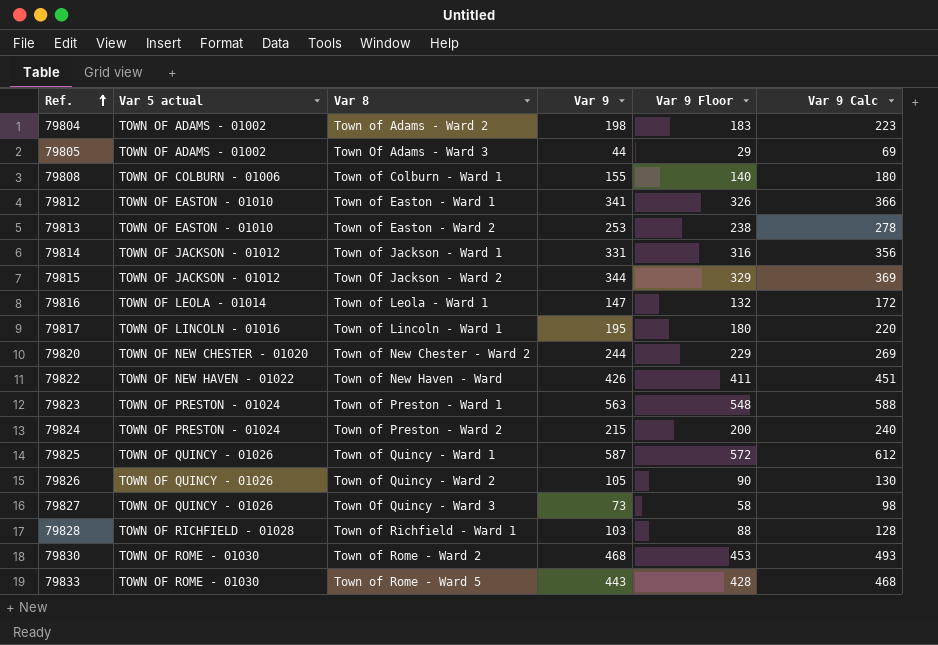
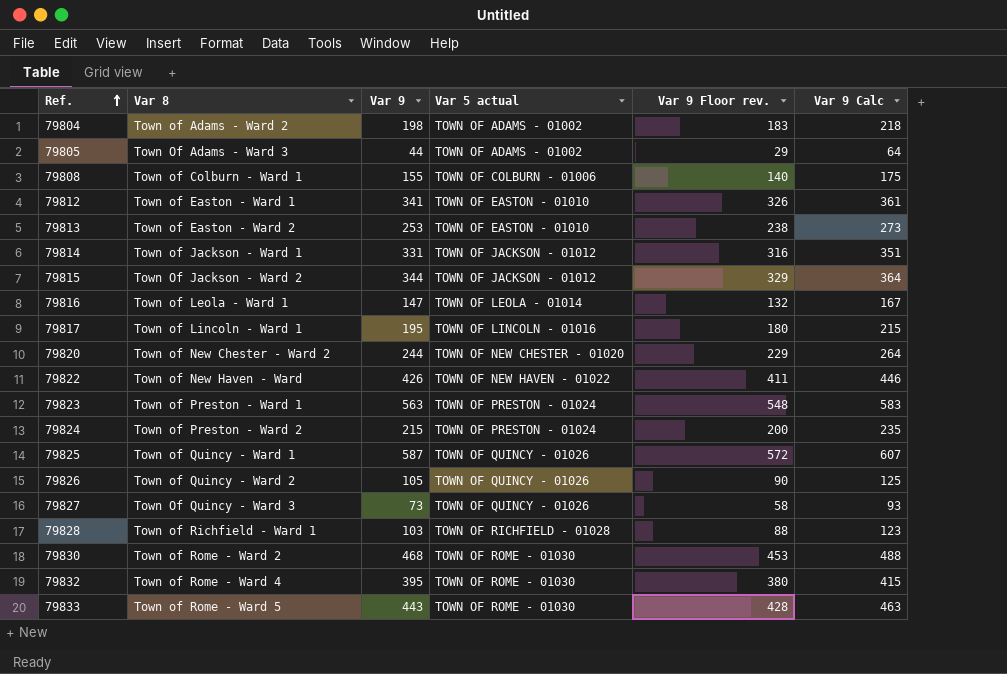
column Var 5 actual | position: 2 -> 4
column name: Var 9 Floor -> Var 9 Floor rev.
column Var 9 Calc | formula: [Var 9] + 25 -> [Var 9] + 20
row 79832: none -> Town of Rome - Ward 4 | 395 | TOWN OF ROME - 01030 | 380 | 415

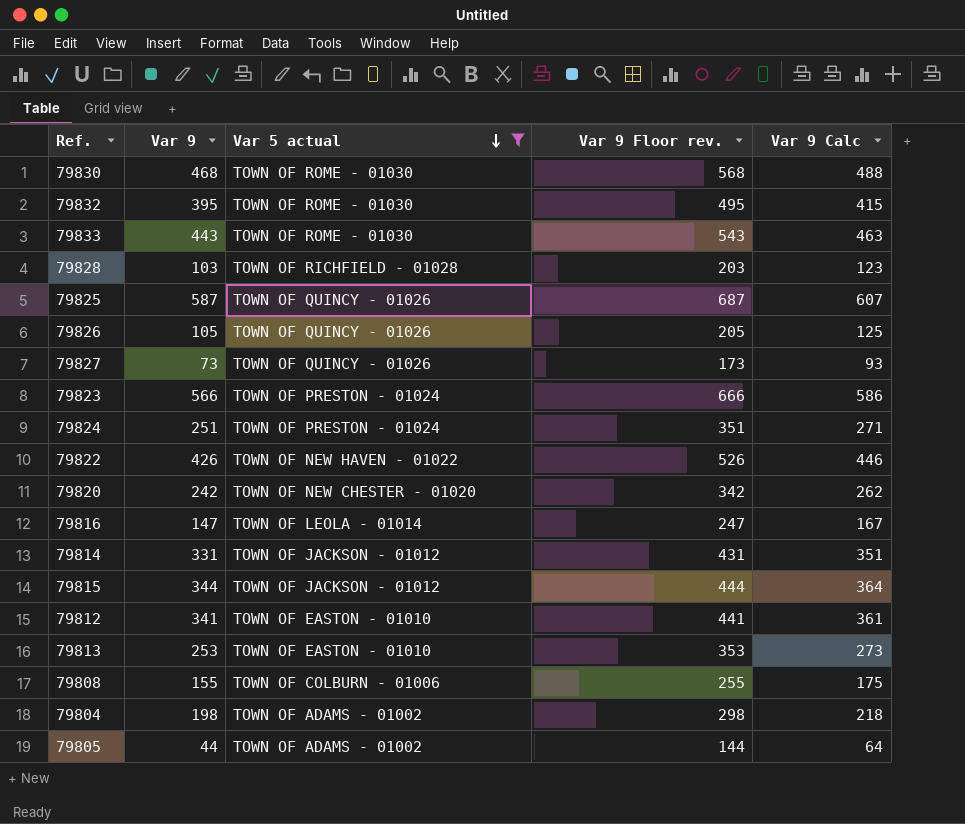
filter: none -> Var 5 actual != TOWN OF LINCOLN - 01016
row order: Ref. ascending -> Var 5 actual descending
column Var 8 | position: 2 -> none
column Var 9 Floor rev. | formula: [Var 9] - 15 -> [Var 9] + 100
79823 | Var 9: 563 -> 566
79823 | Var 9 Calc: 583 -> 586
79824 | Var 9: 215 -> 251
79824 | Var 9 Calc: 235 -> 271
79820 | Var 9: 244 -> 242
79820 | Var 9 Calc: 264 -> 262

